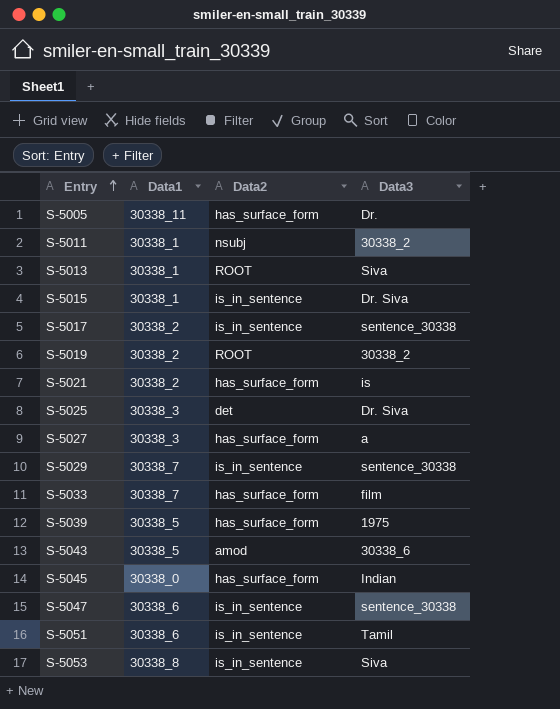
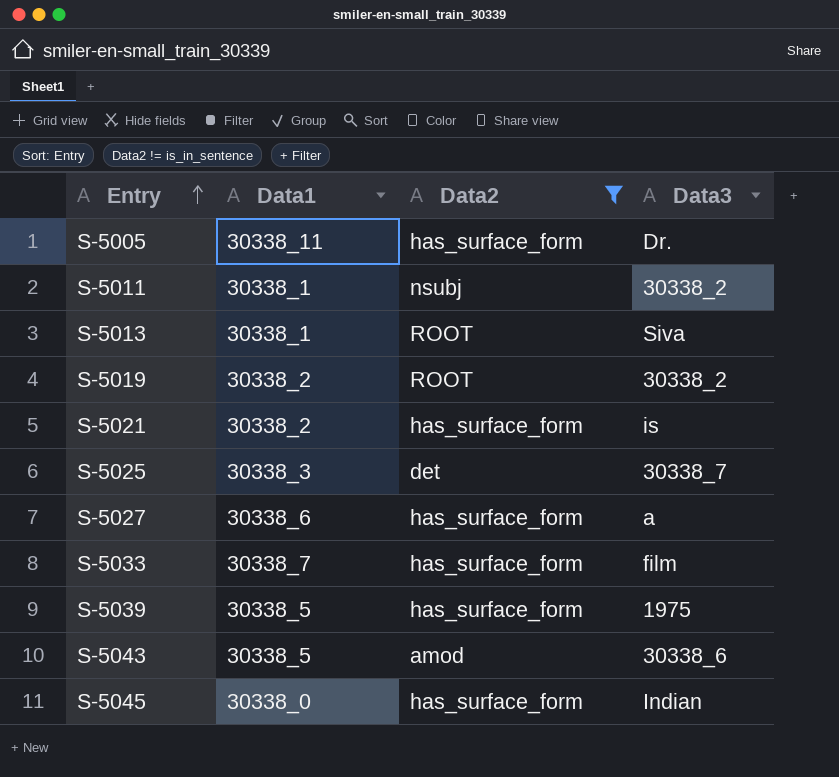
filter: none -> Data2 != is_in_sentence
S-5025 | Data3: Dr. Siva -> 30338_7
S-5027 | Data1: 30338_3 -> 30338_6

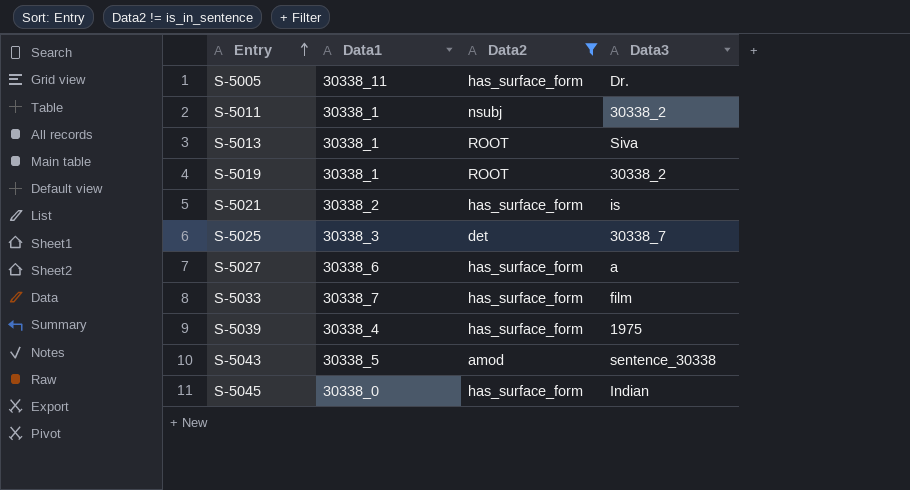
S-5019 | Data1: 30338_2 -> 30338_1
S-5039 | Data1: 30338_5 -> 30338_4
S-5043 | Data3: 30338_6 -> sentence_30338

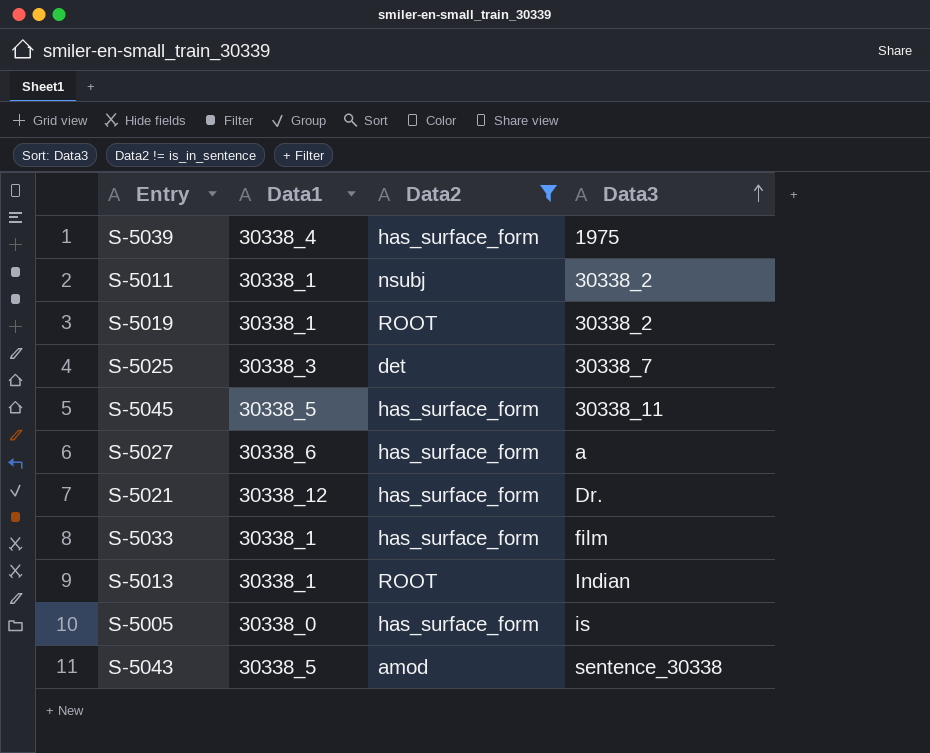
row order: Entry ascending -> Data3 ascending
S-5045 | Data1: 30338_0 -> 30338_5
S-5045 | Data3: Indian -> 30338_11
S-5021 | Data1: 30338_2 -> 30338_12
S-5021 | Data3: is -> Dr.
S-5033 | Data1: 30338_7 -> 30338_1
S-5013 | Data3: Siva -> Indian
S-5005 | Data1: 30338_11 -> 30338_0
S-5005 | Data3: Dr. -> is

